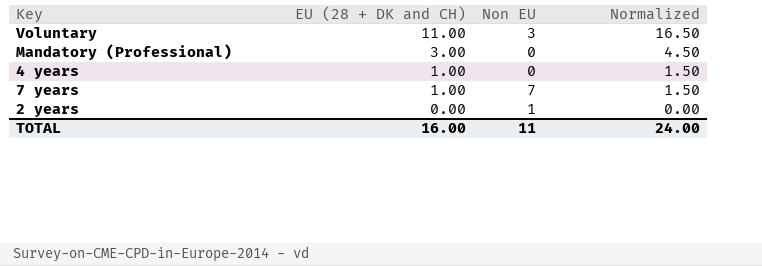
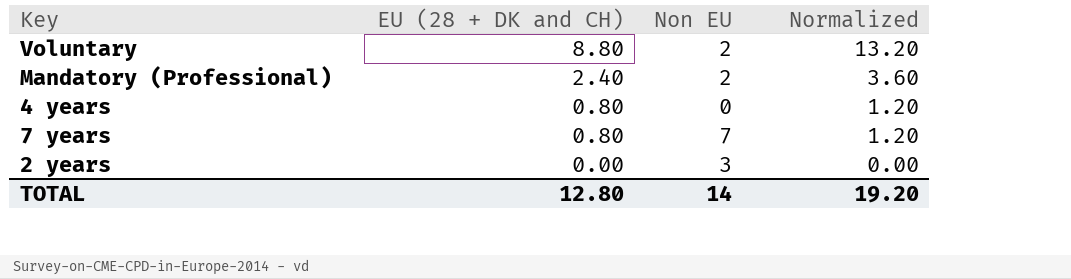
Voluntary | EU (28 + DK and CH): 11.00 -> 8.80
Voluntary | Non EU: 3 -> 2
Voluntary | Normalized: 16.50 -> 13.20
Mandatory (Professional) | EU (28 + DK and CH): 3.00 -> 2.40
Mandatory (Professional) | Non EU: 0 -> 2
Mandatory (Professional) | Normalized: 4.50 -> 3.60
4 years | EU (28 + DK and CH): 1.00 -> 0.80
4 years | Normalized: 1.50 -> 1.20
7 years | EU (28 + DK and CH): 1.00 -> 0.80
7 years | Normalized: 1.50 -> 1.20
2 years | Non EU: 1 -> 3
TOTAL | EU (28 + DK and CH): 16.00 -> 12.80
TOTAL | Non EU: 11 -> 14
TOTAL | Normalized: 24.00 -> 19.20

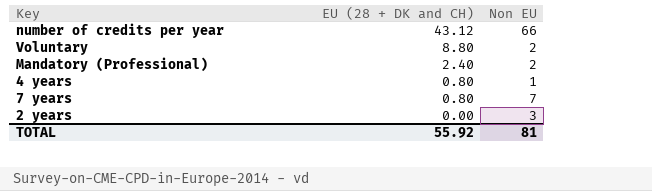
column Normalized | formula: [EU (28 + DK and CH)] * 1.5 -> none
row number of credits per year: none -> 43.12 | 66
4 years | Non EU: 0 -> 1
TOTAL | EU (28 + DK and CH): 12.80 -> 55.92
TOTAL | Non EU: 14 -> 81

